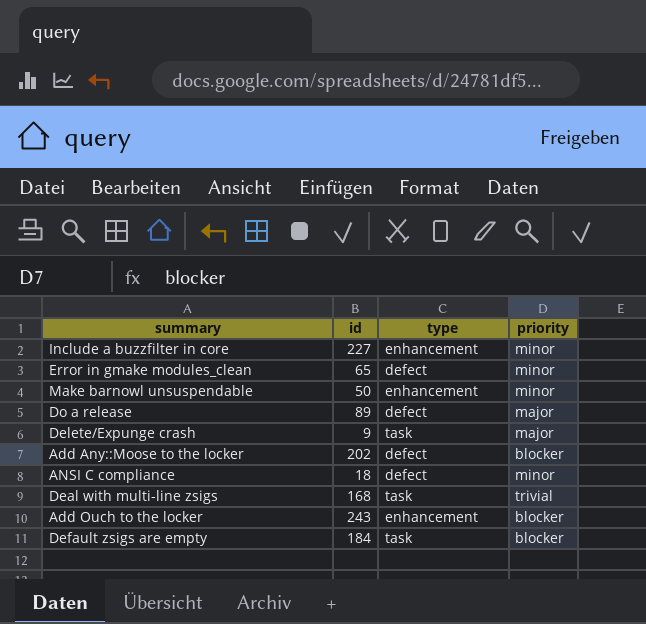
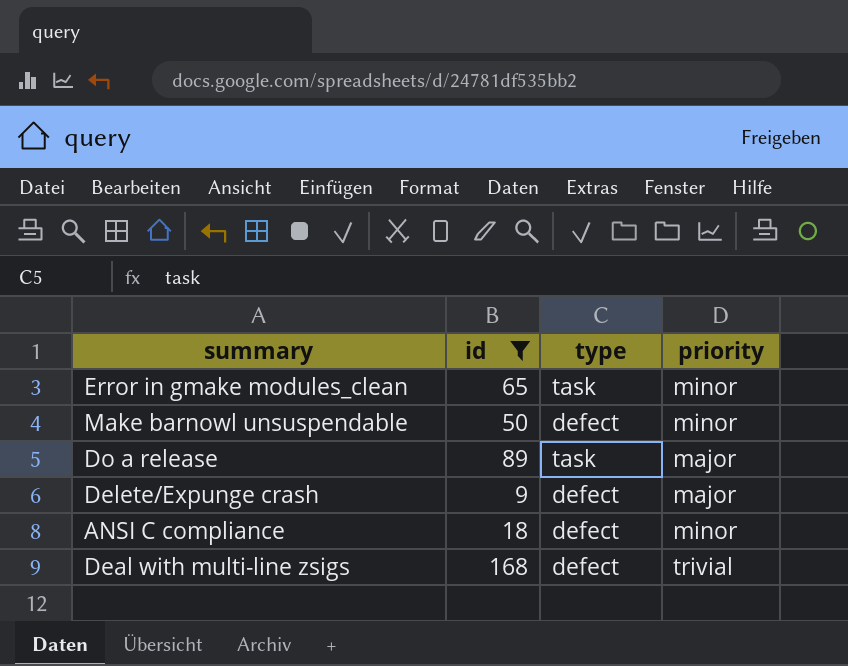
filter: none -> id <= 168
Error in gmake modules_clean | type: defect -> task
Make barnowl unsuspendable | type: enhancement -> defect
Do a release | type: defect -> task
Delete/Expunge crash | type: task -> defect
Deal with multi-line zsigs | type: task -> defect

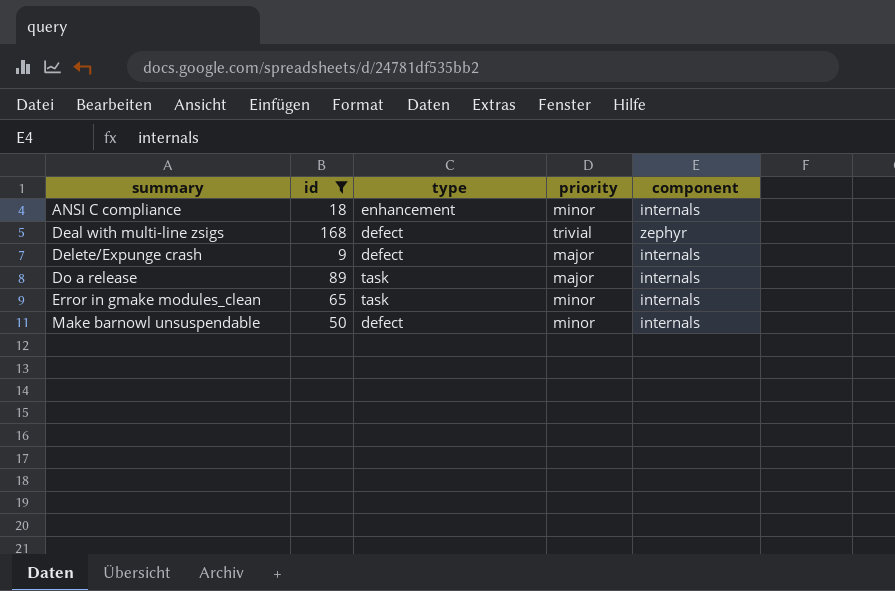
row order: none -> summary ascending
column component | position: none -> 5
ANSI C compliance | type: defect -> enhancement

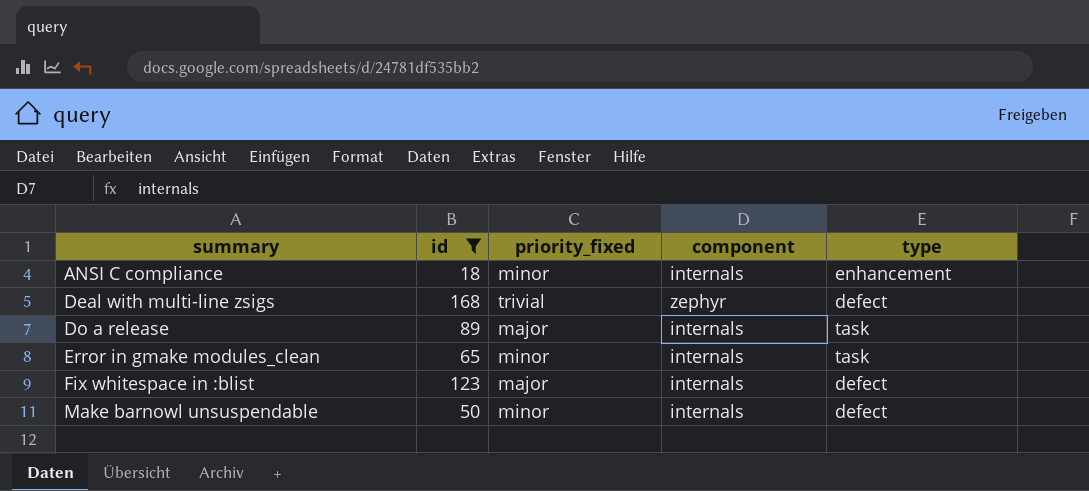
column name: priority -> priority_fixed
column type | position: 3 -> 5
row Delete/Expunge crash: 9 | defect | major | internals -> none
row Fix whitespace in :blist: none -> 123 | major | internals | defect

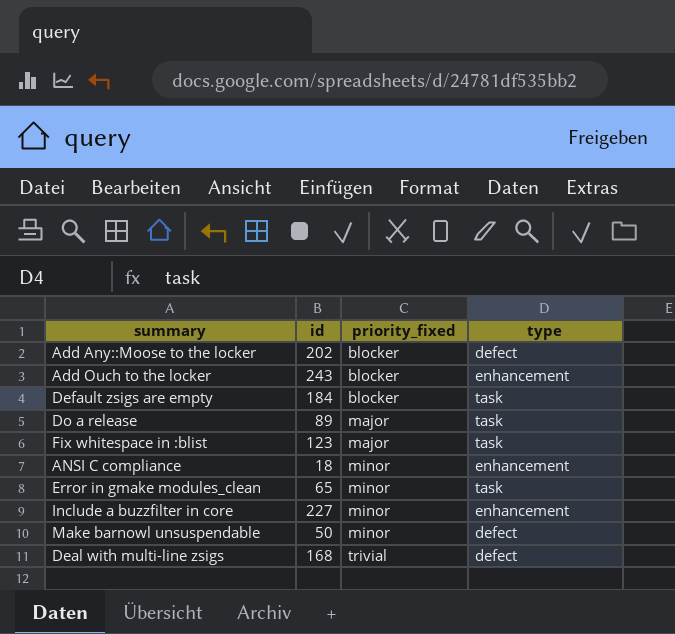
filter: id <= 168 -> none
row order: summary ascending -> priority_fixed ascending
column component | position: 4 -> none
Fix whitespace in :blist | type: defect -> task

